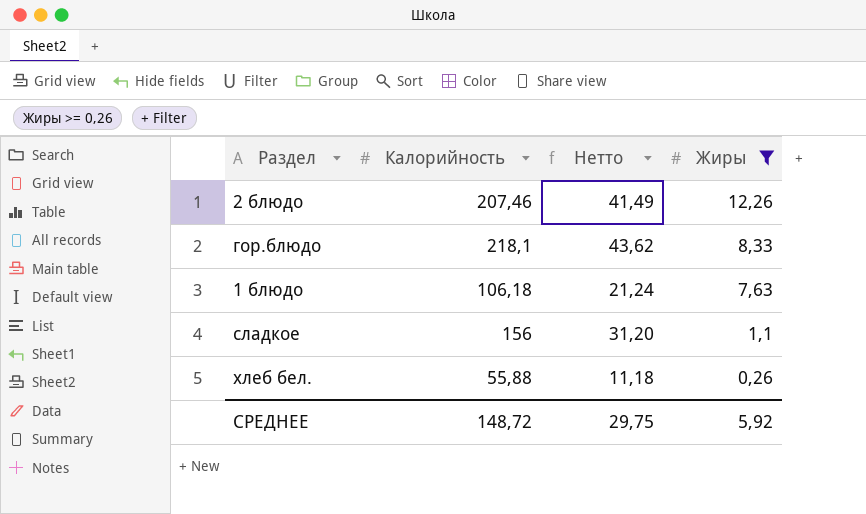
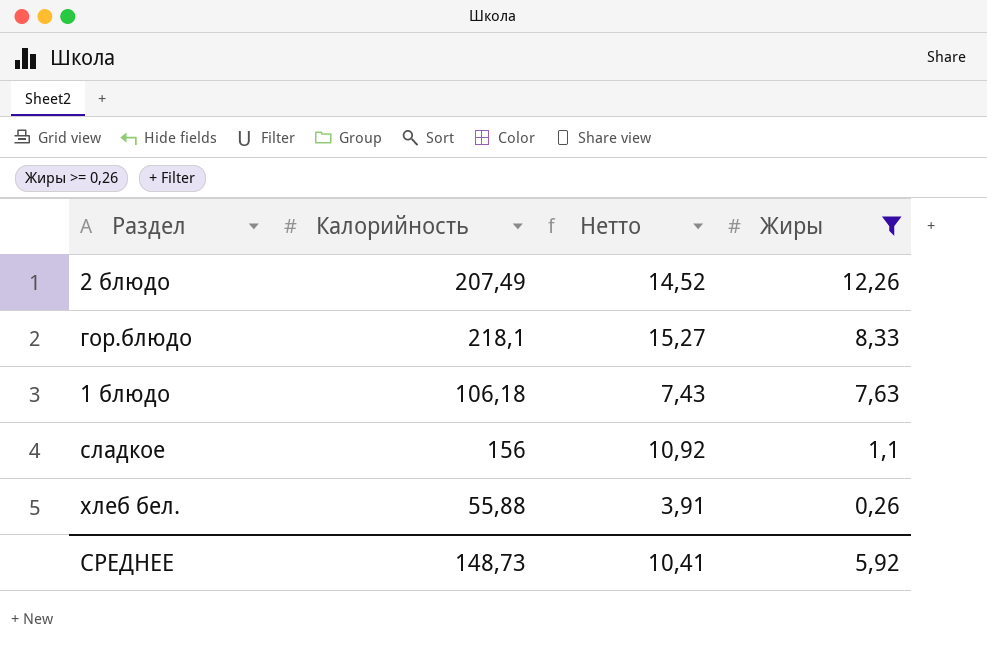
column Нетто | formula: [Калорийность] * 0,2 -> [Калорийность] * 0,07
2 блюдо | Калорийность: 207,46 -> 207,49
СРЕДНЕЕ | Калорийность: 148,72 -> 148,73
СРЕДНЕЕ | Нетто: 29,75 -> 10,41

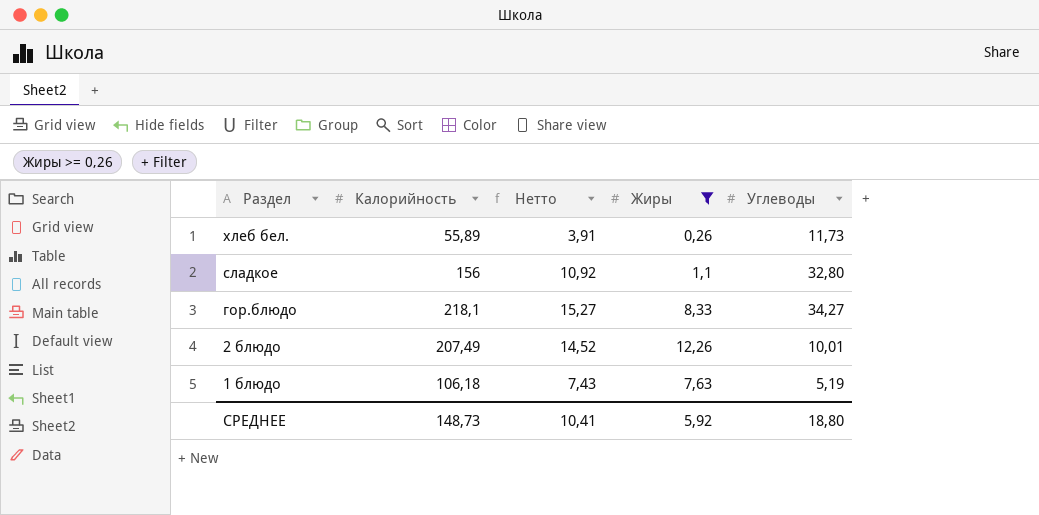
row order: Жиры descending -> Раздел descending
column Углеводы | position: none -> 5
хлеб бел. | Калорийность: 55,88 -> 55,89

